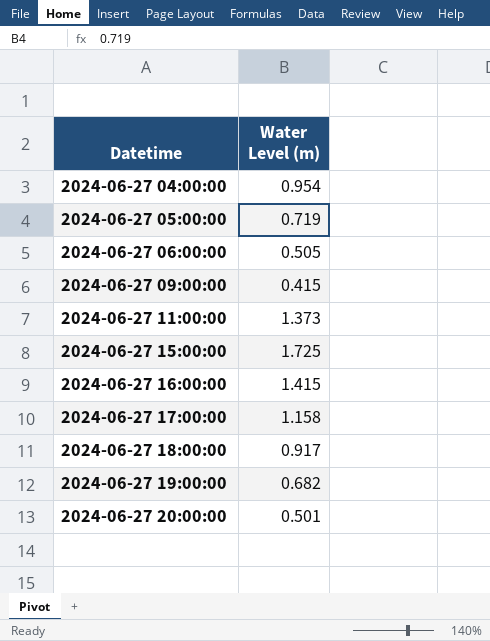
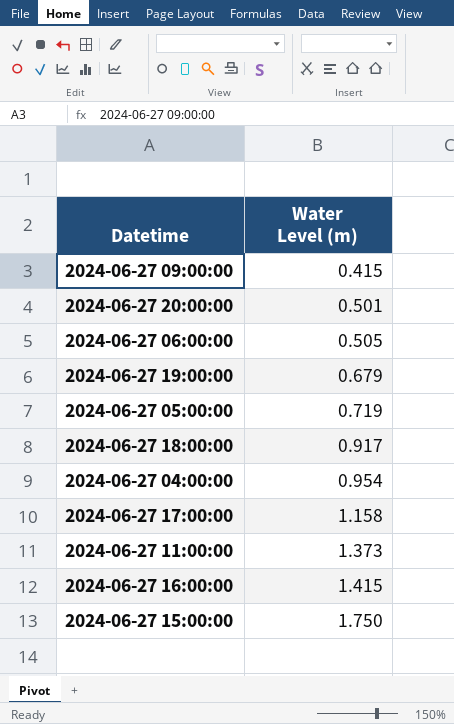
row order: Datetime ascending -> Water Level (m) ascending
2024-06-27 19:00:00 | Water Level (m): 0.682 -> 0.679
2024-06-27 15:00:00 | Water Level (m): 1.725 -> 1.750

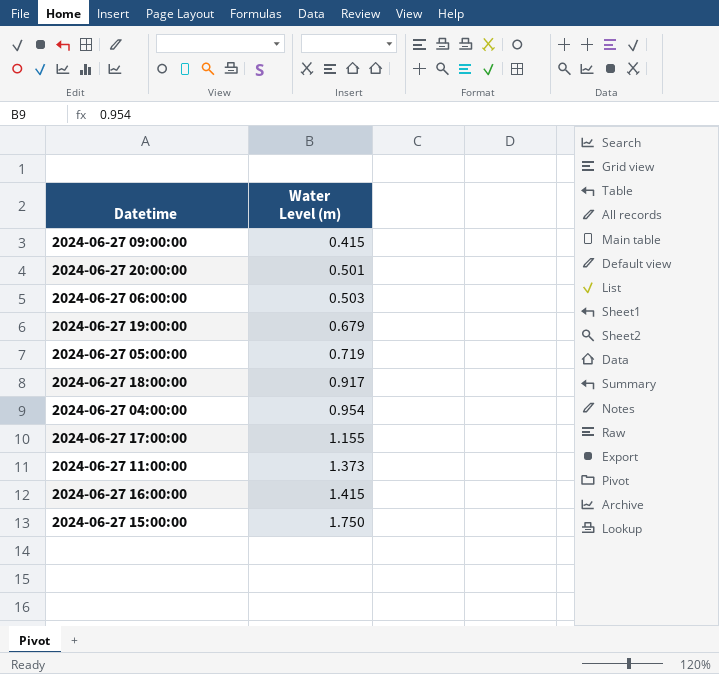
2024-06-27 06:00:00 | Water Level (m): 0.505 -> 0.503
2024-06-27 17:00:00 | Water Level (m): 1.158 -> 1.155

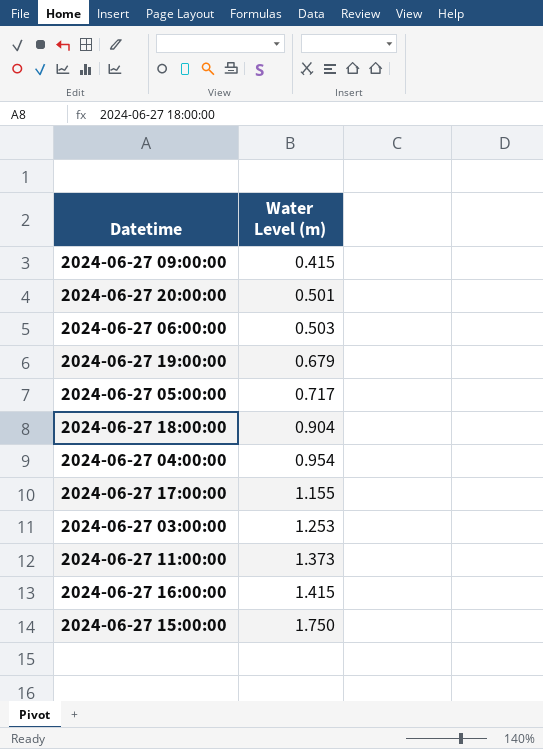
2024-06-27 05:00:00 | Water Level (m): 0.719 -> 0.717
2024-06-27 18:00:00 | Water Level (m): 0.917 -> 0.904
row 2024-06-27 03:00:00: none -> 1.253

